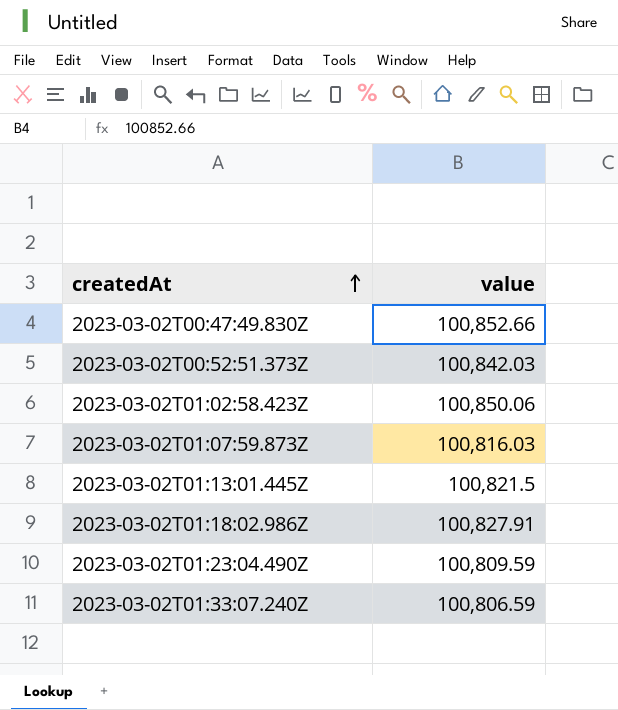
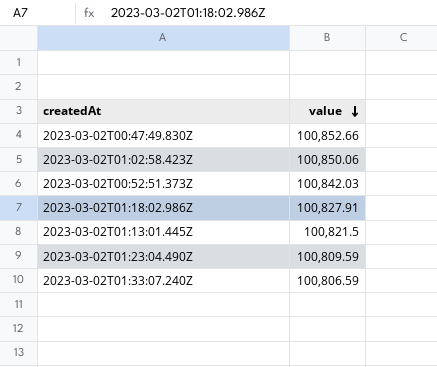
row order: createdAt ascending -> value descending
row 2023-03-02T01:07:59.873Z: 100,816.03 -> none

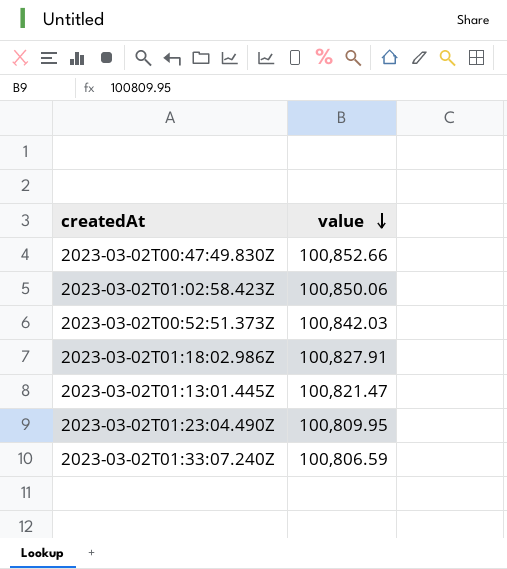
2023-03-02T01:13:01.445Z | value: 100,821.5 -> 100,821.47
2023-03-02T01:23:04.490Z | value: 100,809.59 -> 100,809.95

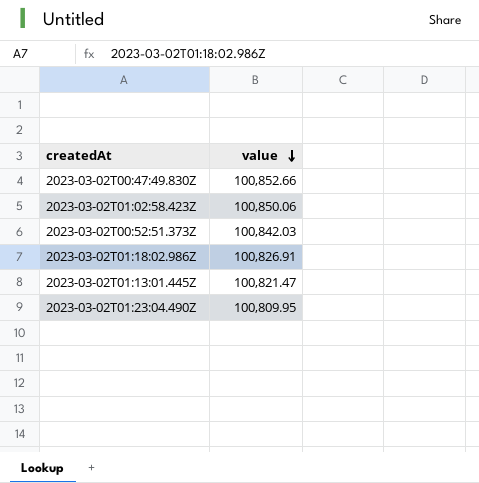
row 2023-03-02T01:33:07.240Z: 100,806.59 -> none
2023-03-02T01:18:02.986Z | value: 100,827.91 -> 100,826.91

